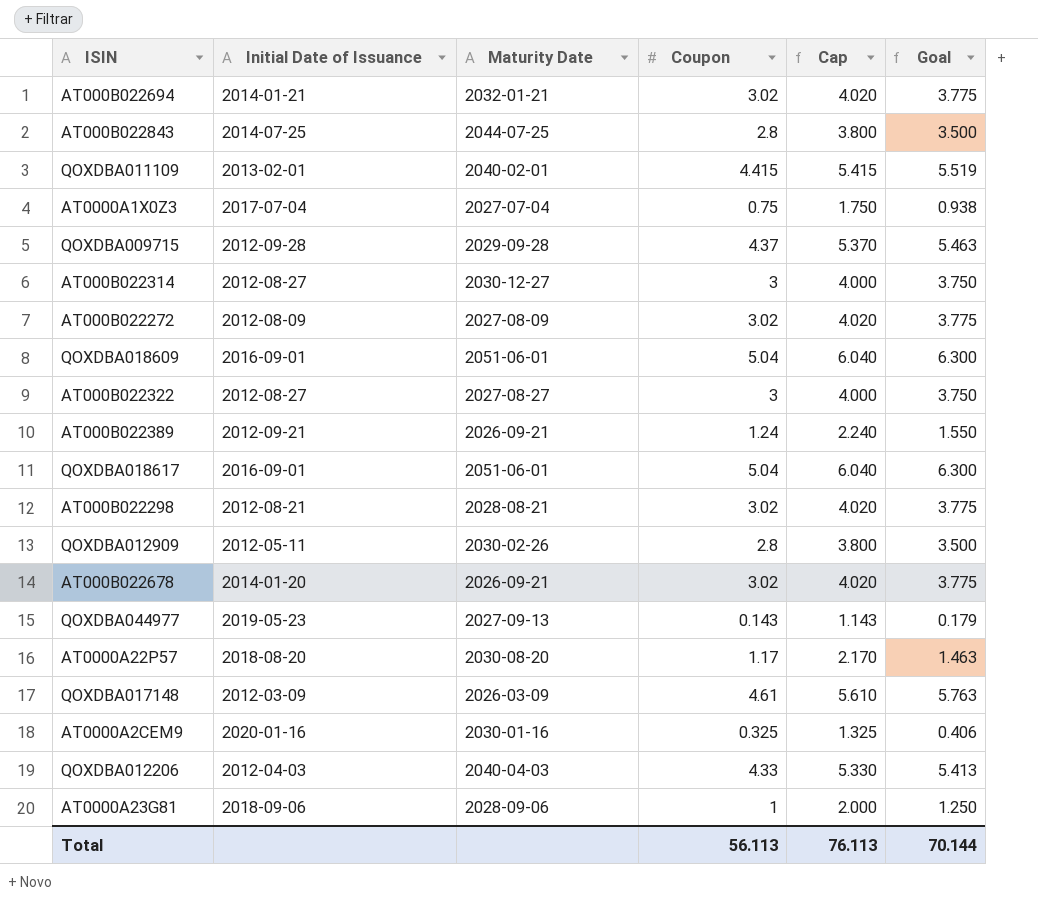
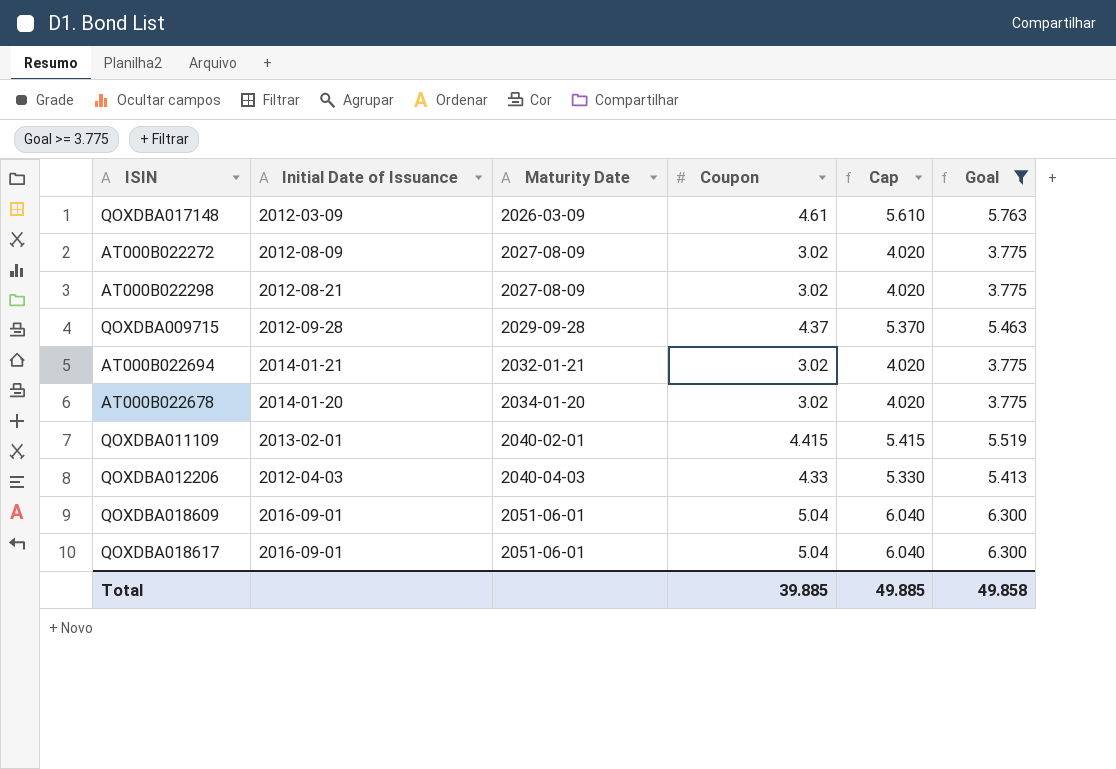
filter: none -> Goal >= 3.775
row order: none -> Maturity Date ascending
AT000B022298 | Maturity Date: 2028-08-21 -> 2027-08-09
AT000B022678 | Maturity Date: 2026-09-21 -> 2034-01-20
Total | Coupon: 56.113 -> 39.885
Total | Cap: 76.113 -> 49.885
Total | Goal: 70.144 -> 49.858

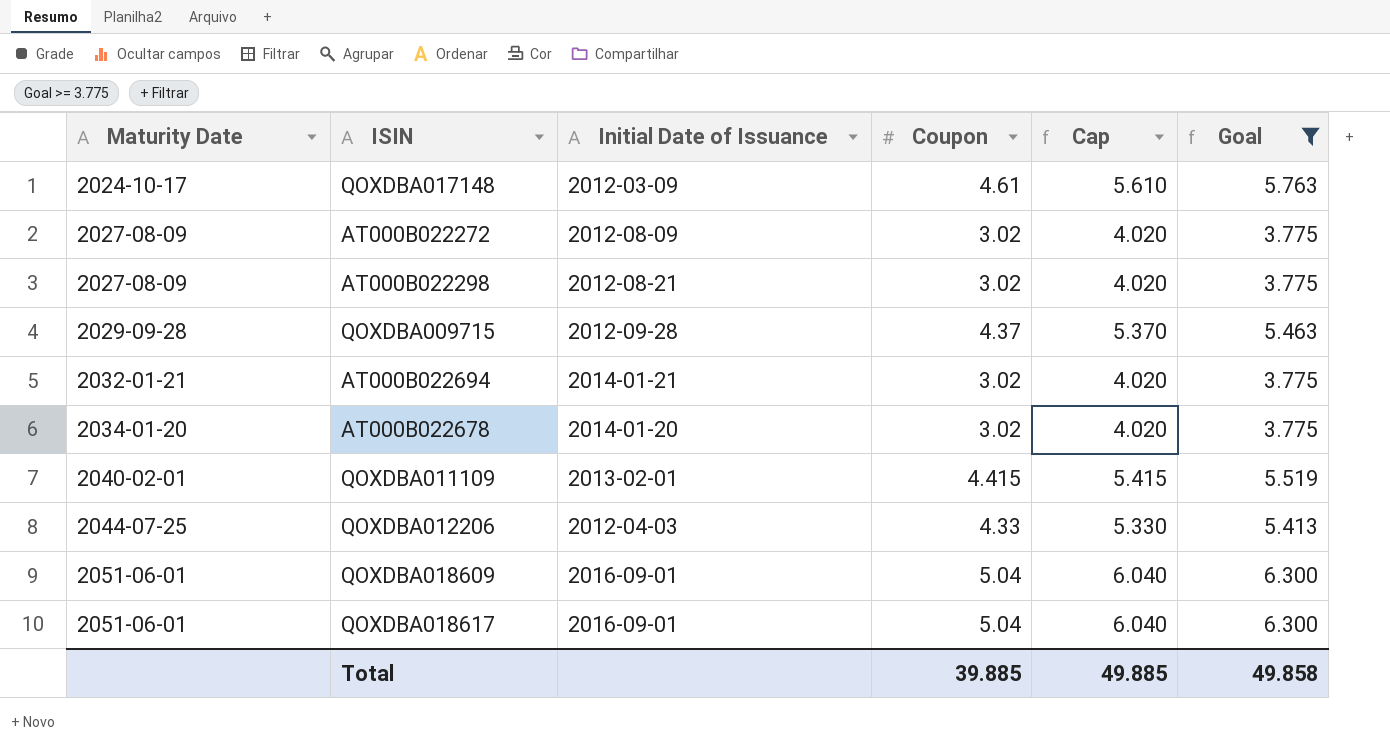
column Maturity Date | position: 3 -> 1
QOXDBA017148 | Maturity Date: 2026-03-09 -> 2024-10-17
QOXDBA012206 | Maturity Date: 2040-04-03 -> 2044-07-25

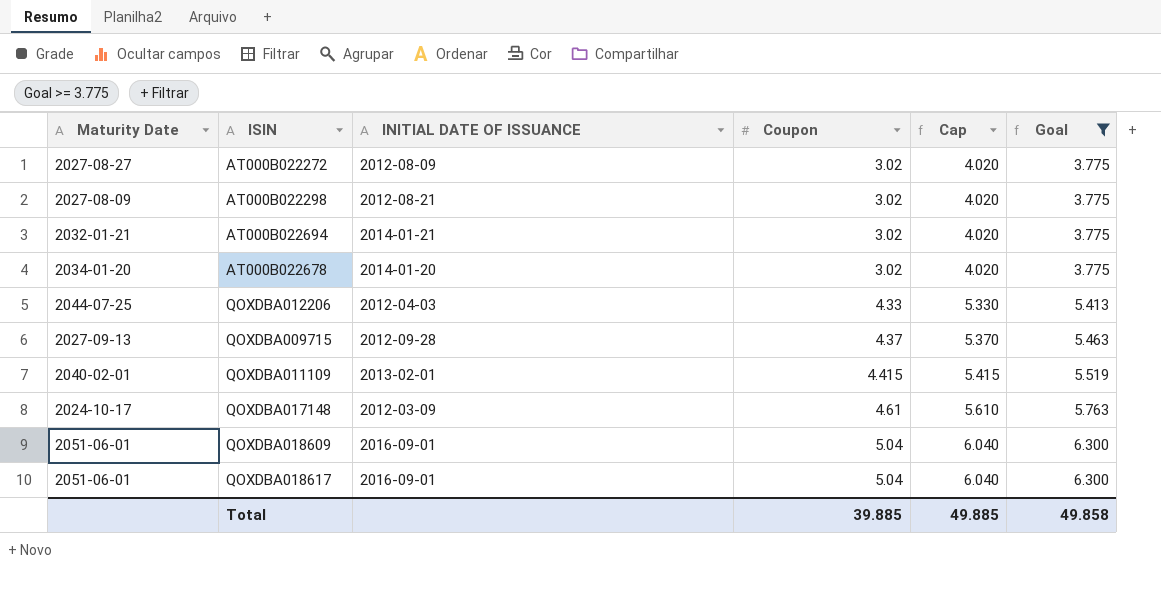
row order: Maturity Date ascending -> Coupon ascending
column name: Initial Date of Issuance -> INITIAL DATE OF ISSUANCE
AT000B022272 | Maturity Date: 2027-08-09 -> 2027-08-27
QOXDBA009715 | Maturity Date: 2029-09-28 -> 2027-09-13

